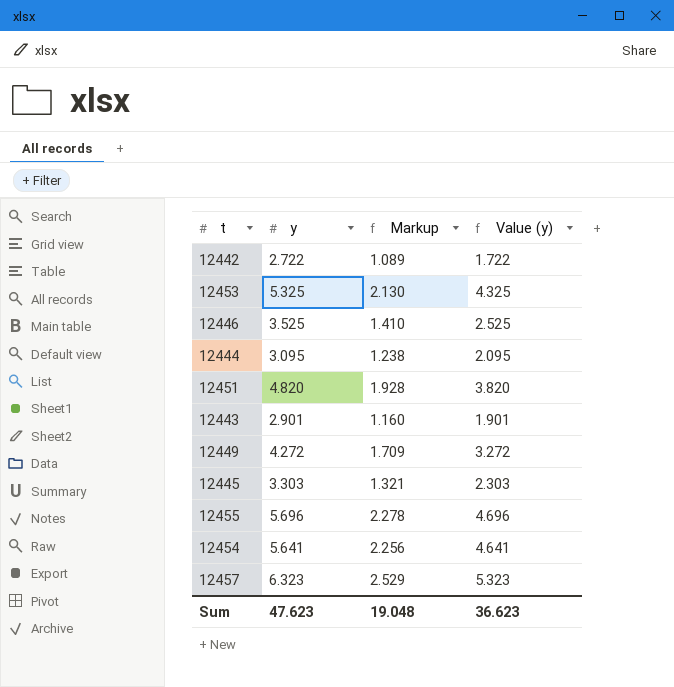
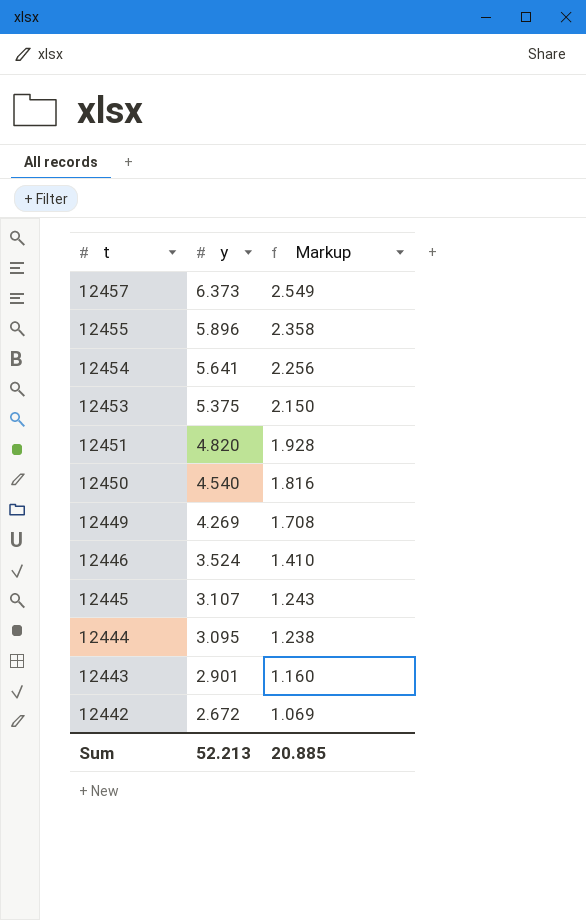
row order: none -> t descending
column Value (y) | formula: [y] - 1 -> none
12457 | y: 6.323 -> 6.373
12457 | Markup: 2.529 -> 2.549
12455 | y: 5.696 -> 5.896
12455 | Markup: 2.278 -> 2.358
12453 | y: 5.325 -> 5.375
12453 | Markup: 2.130 -> 2.150
row 12450: none -> 4.540 | 1.816
12449 | y: 4.272 -> 4.269
12449 | Markup: 1.709 -> 1.708
12446 | y: 3.525 -> 3.524
12445 | y: 3.303 -> 3.107
12445 | Markup: 1.321 -> 1.243
12442 | y: 2.722 -> 2.672
12442 | Markup: 1.089 -> 1.069
Sum | y: 47.623 -> 52.213
Sum | Markup: 19.048 -> 20.885

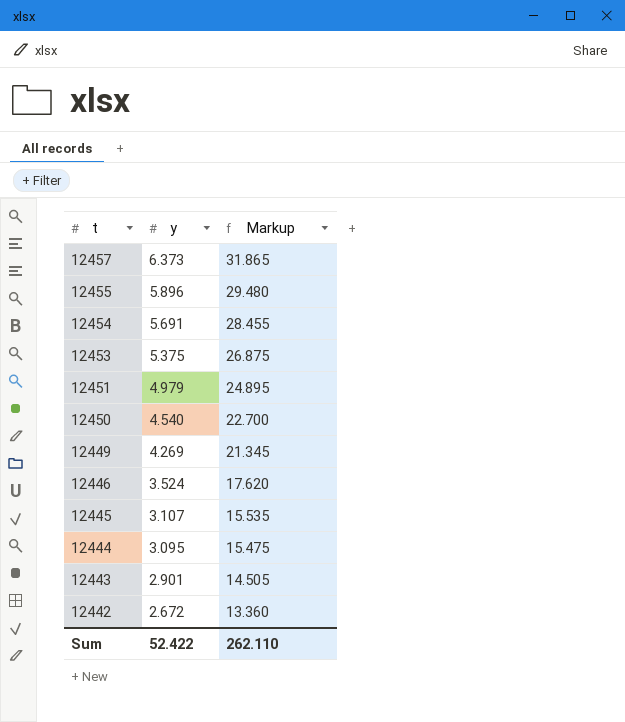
column Markup | formula: [y] * 0.4 -> [y] * 5
12454 | y: 5.641 -> 5.691
12451 | y: 4.820 -> 4.979
Sum | y: 52.213 -> 52.422
Sum | Markup: 20.885 -> 262.110

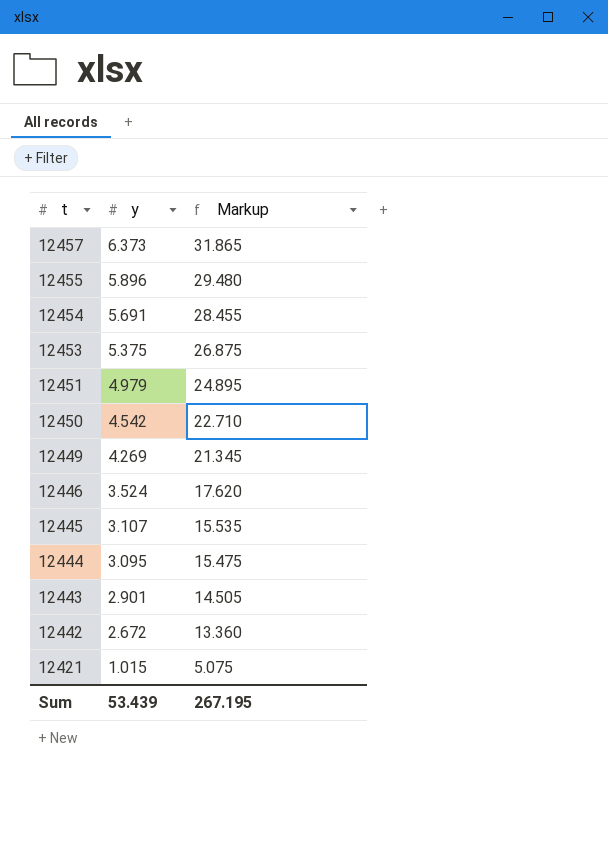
12450 | y: 4.540 -> 4.542
12450 | Markup: 22.700 -> 22.710
row 12421: none -> 1.015 | 5.075
Sum | y: 52.422 -> 53.439
Sum | Markup: 262.110 -> 267.195

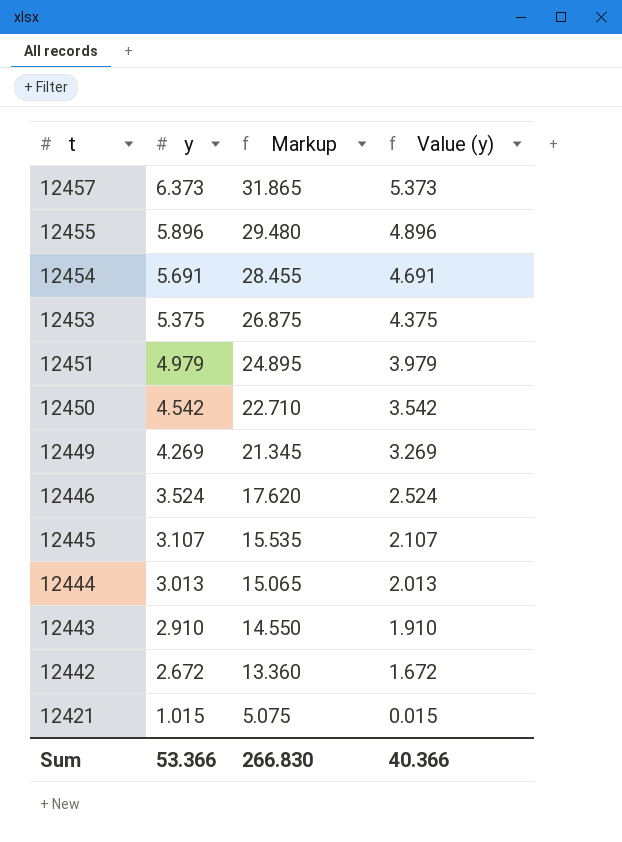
column Value (y) | formula: none -> [y] - 1
12444 | y: 3.095 -> 3.013
12444 | Markup: 15.475 -> 15.065
12443 | y: 2.901 -> 2.910
12443 | Markup: 14.505 -> 14.550
Sum | y: 53.439 -> 53.366
Sum | Markup: 267.195 -> 266.830

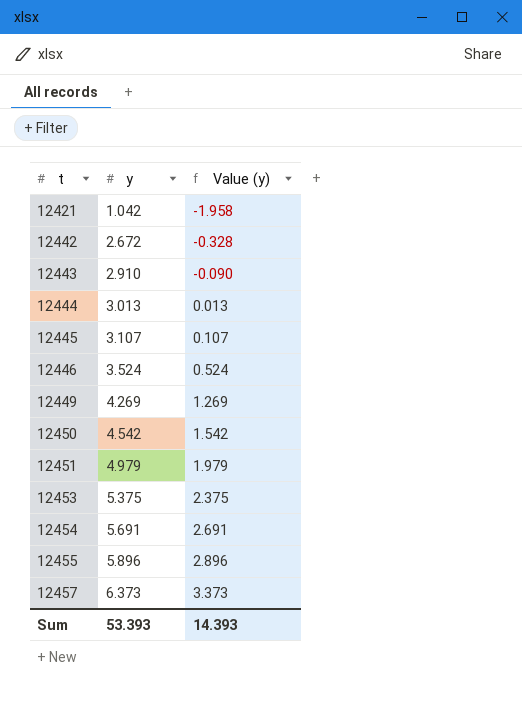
row order: t descending -> t ascending
column Markup | formula: [y] * 5 -> none
column Value (y) | formula: [y] - 1 -> [y] - 3
12421 | y: 1.015 -> 1.042
Sum | y: 53.366 -> 53.393
Sum | Value (y): 40.366 -> 14.393

